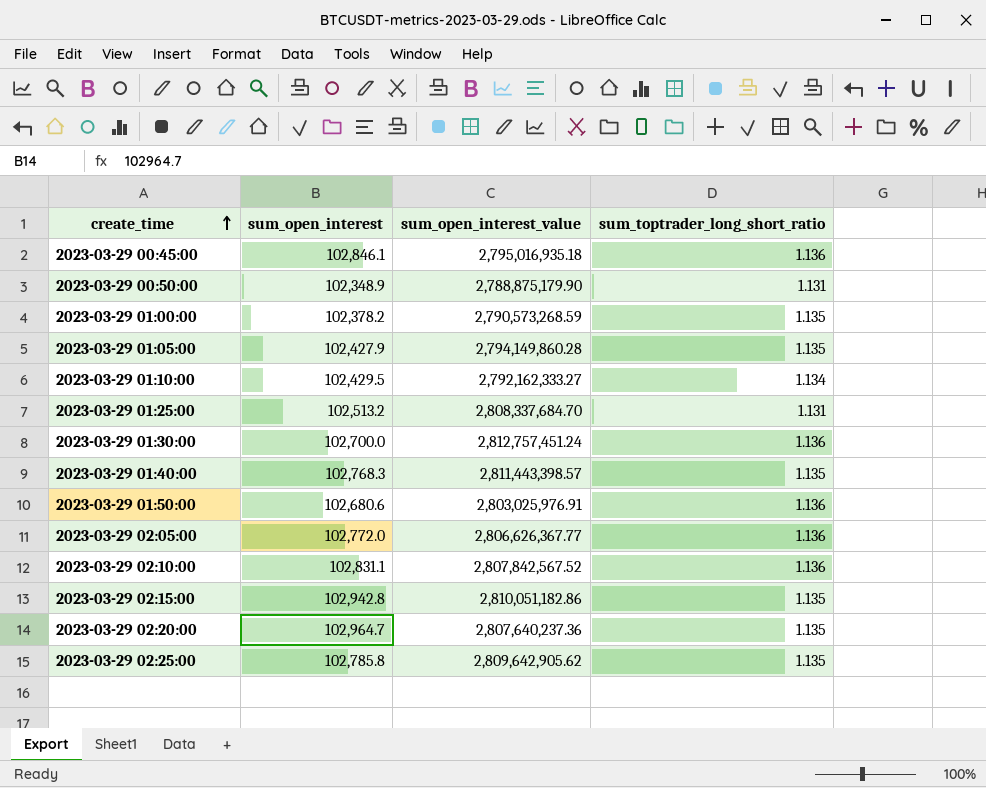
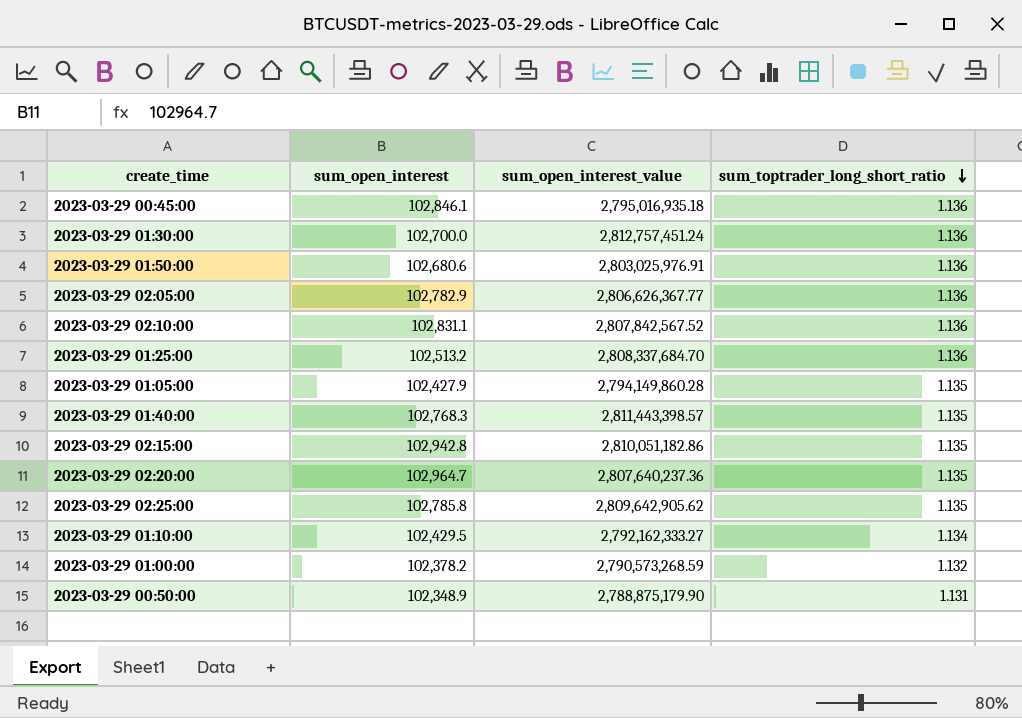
row order: create_time ascending -> sum_toptrader_long_short_ratio descending
2023-03-29 02:05:00 | sum_open_interest: 102,772.0 -> 102,782.9
2023-03-29 01:25:00 | sum_toptrader_long_short_ratio: 1.131 -> 1.136
2023-03-29 01:00:00 | sum_toptrader_long_short_ratio: 1.135 -> 1.132

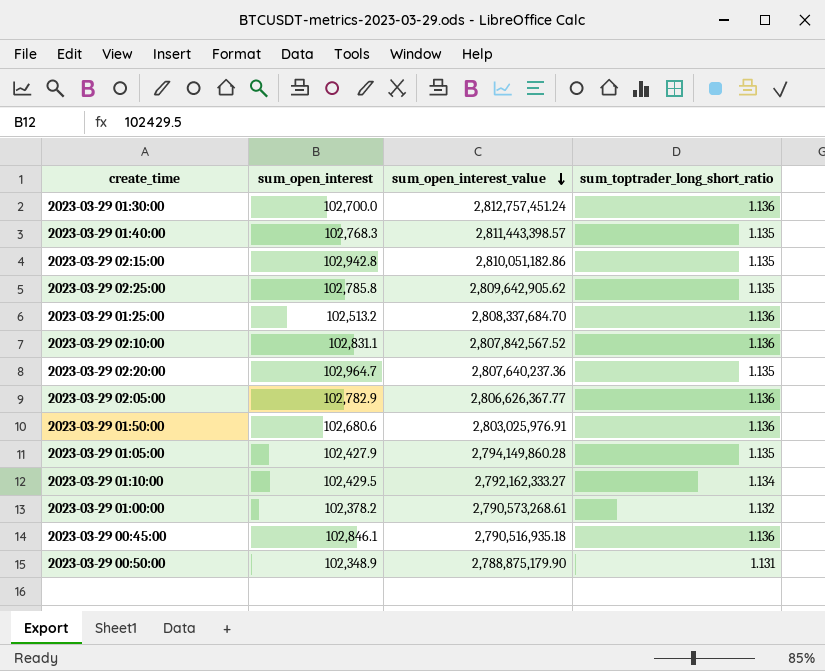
row order: sum_toptrader_long_short_ratio descending -> sum_open_interest_value descending
2023-03-29 01:00:00 | sum_open_interest_value: 2,790,573,268.59 -> 2,790,573,268.61
2023-03-29 00:45:00 | sum_open_interest_value: 2,795,016,935.18 -> 2,790,516,935.18

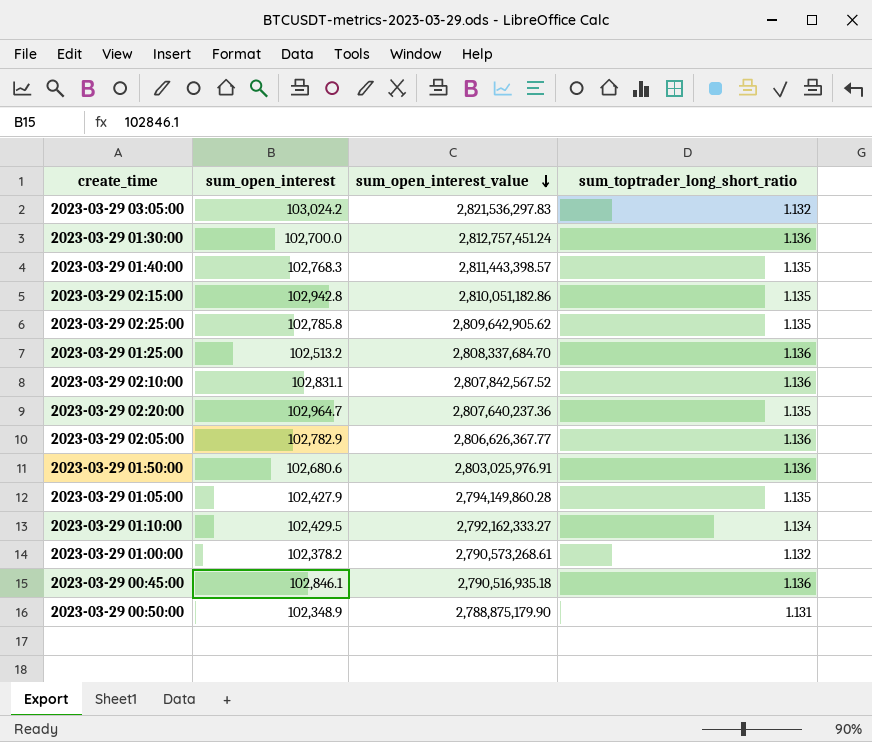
row 2023-03-29 03:05:00: none -> 103,024.2 | 2,821,536,297.83 | 1.132

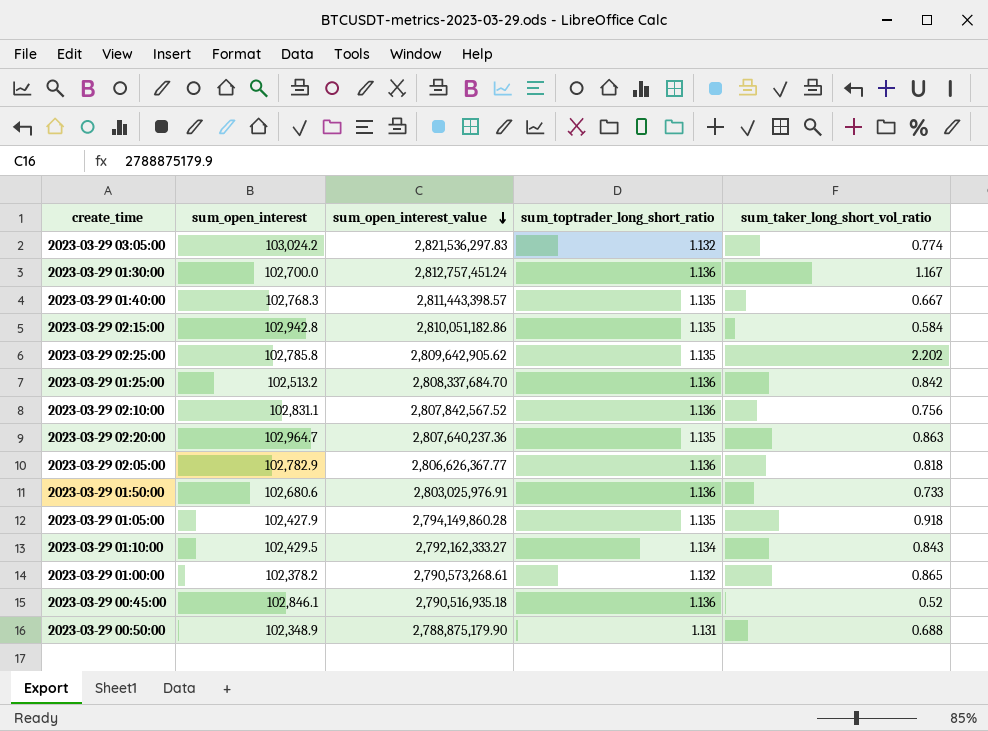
column sum_taker_long_short_vol_ratio | position: none -> 5

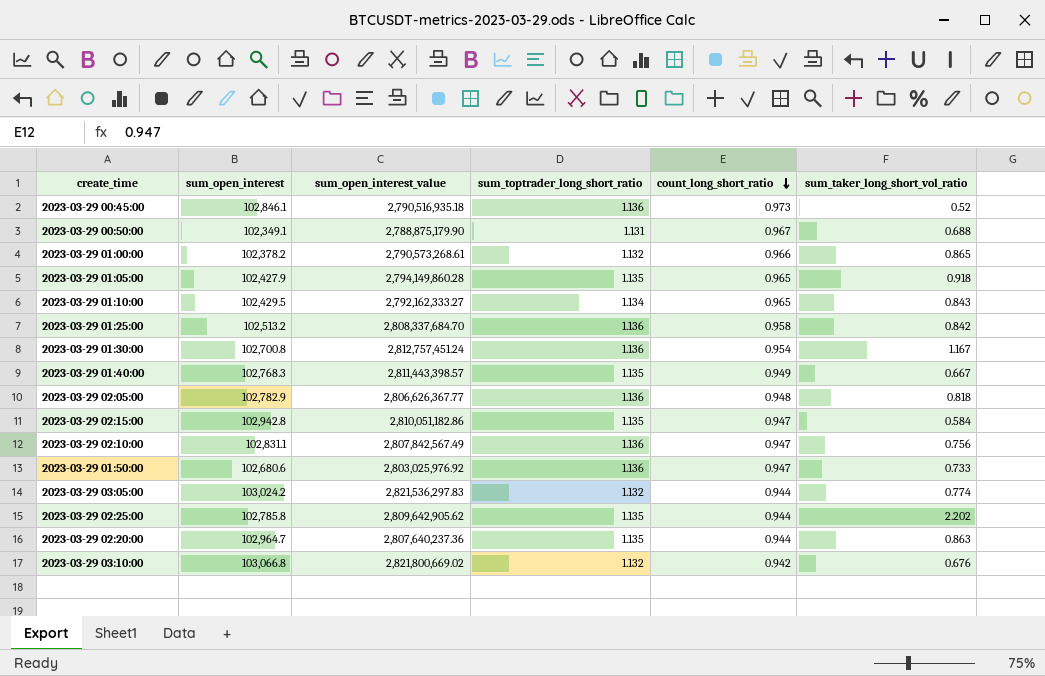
row order: sum_open_interest_value descending -> count_long_short_ratio descending
column count_long_short_ratio | position: none -> 5
2023-03-29 00:50:00 | sum_open_interest: 102,348.9 -> 102,349.1
2023-03-29 01:30:00 | sum_open_interest: 102,700.0 -> 102,700.8
2023-03-29 02:10:00 | sum_open_interest_value: 2,807,842,567.52 -> 2,807,842,567.49
2023-03-29 01:50:00 | sum_open_interest_value: 2,803,025,976.91 -> 2,803,025,976.92
row 2023-03-29 03:10:00: none -> 103,066.8 | 2,821,800,669.02 | 1.132 | 0.942 | 0.676

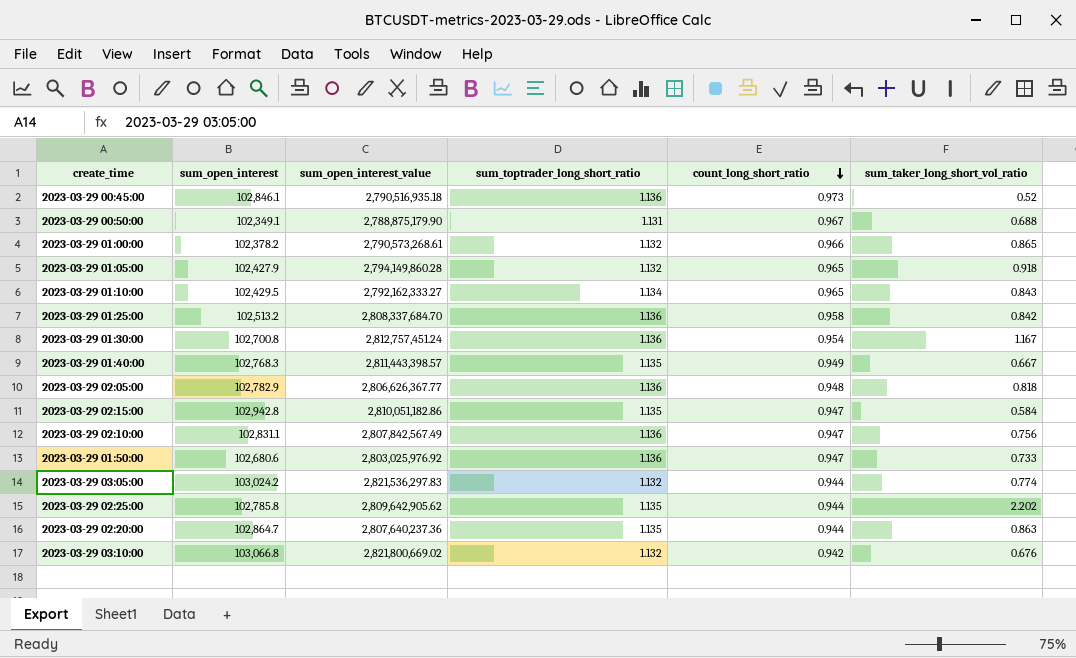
2023-03-29 01:05:00 | sum_toptrader_long_short_ratio: 1.135 -> 1.132
2023-03-29 02:20:00 | sum_open_interest: 102,964.7 -> 102,864.7

